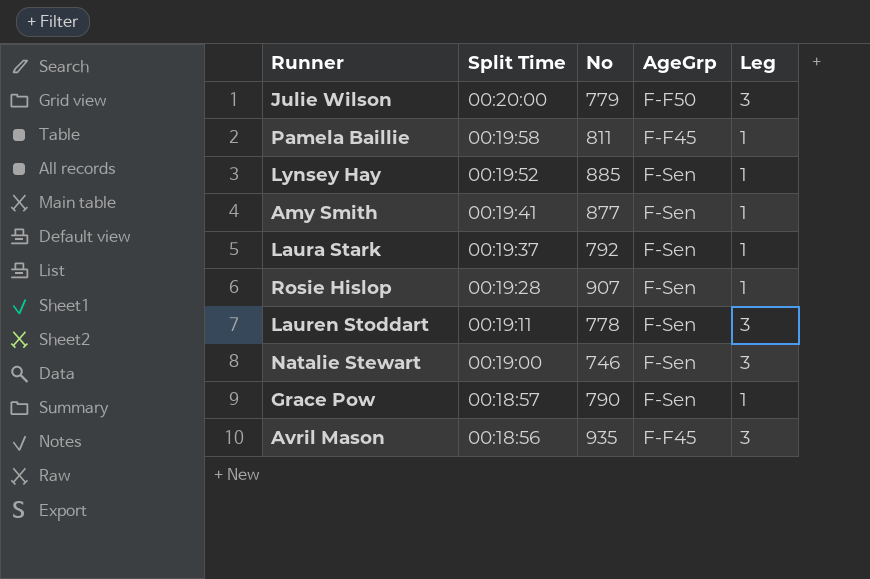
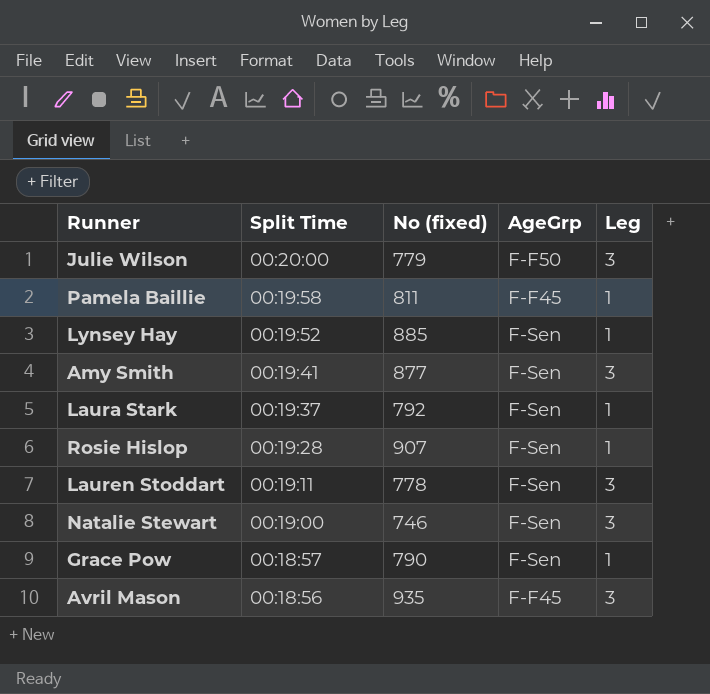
column name: No -> No (fixed)
Amy Smith | Leg: 1 -> 3

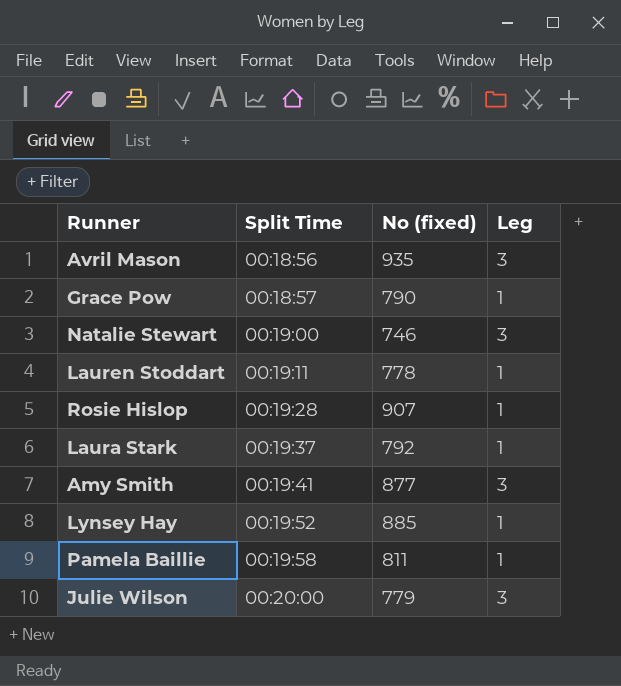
row order: Split Time descending -> Split Time ascending
column AgeGrp | position: 4 -> none
Lauren Stoddart | Leg: 3 -> 1

